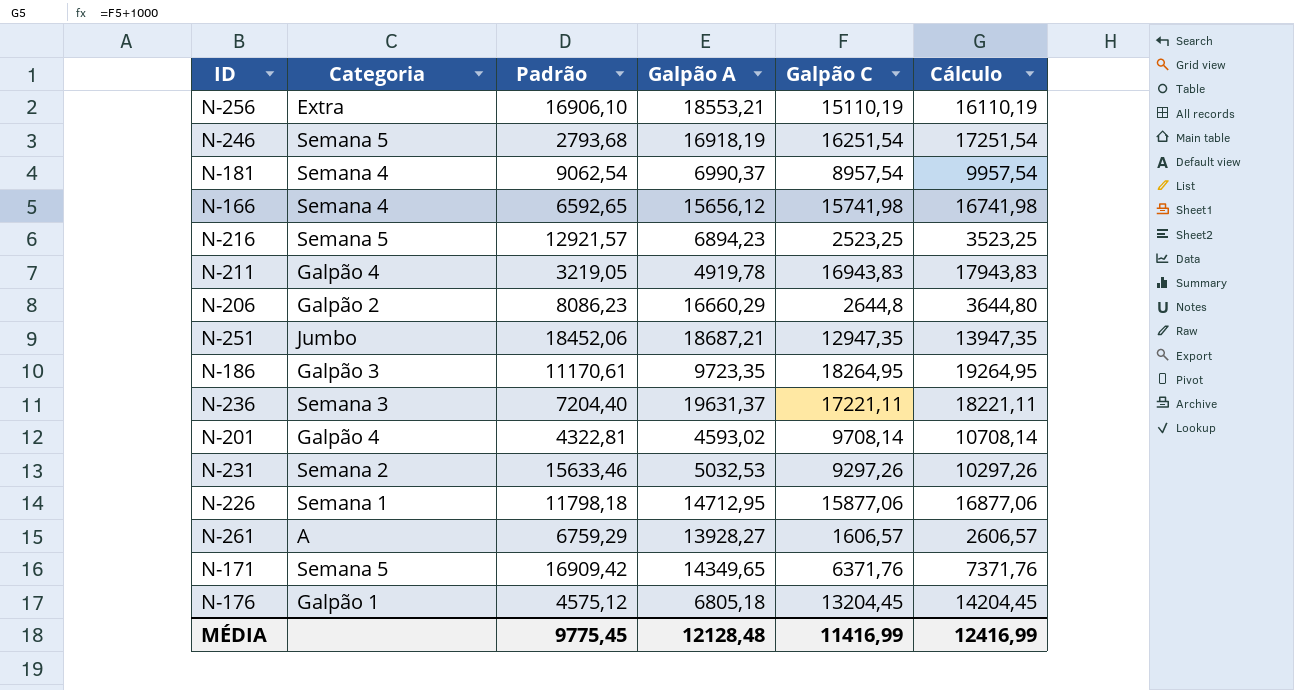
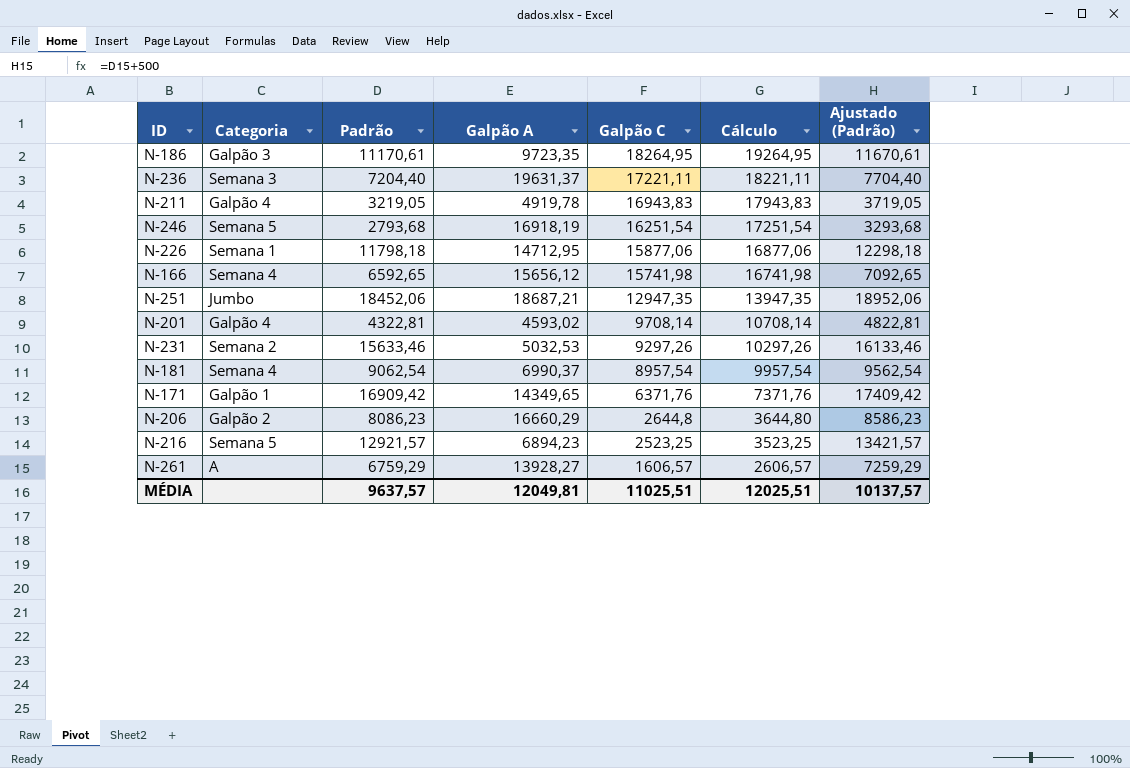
row order: none -> Galpão C descending
column Ajustado (Padrão) | formula: none -> [Padrão] + 500
row N-256: Extra | 16906,10 | 18553,21 | 15110,19 | 16110,19 -> none
row N-176: Galpão 1 | 4575,12 | 6805,18 | 13204,45 | 14204,45 -> none
N-171 | Categoria: Semana 5 -> Galpão 1
MÉDIA | Padrão: 9775,45 -> 9637,57
MÉDIA | Galpão A: 12128,48 -> 12049,81
MÉDIA | Galpão C: 11416,99 -> 11025,51
MÉDIA | Cálculo: 12416,99 -> 12025,51

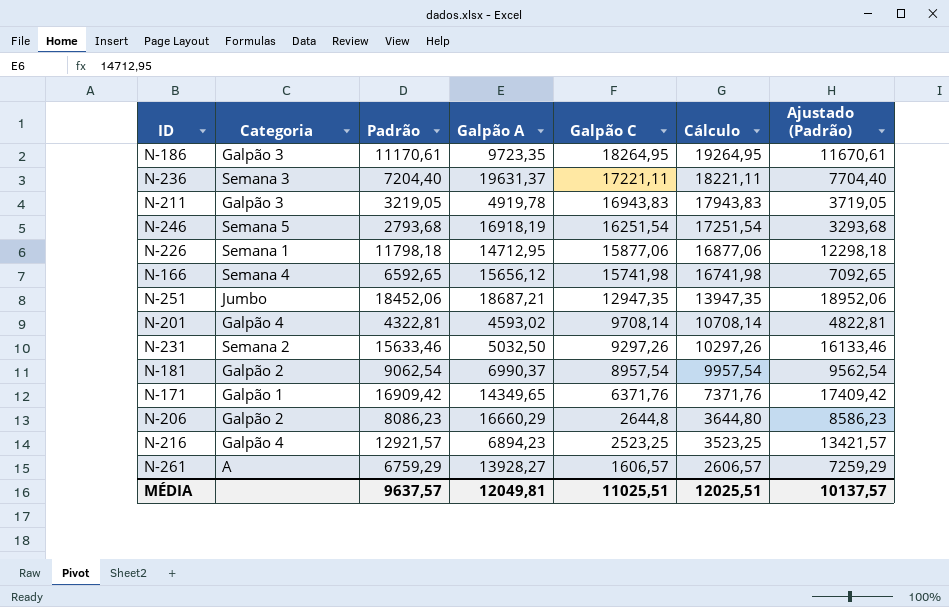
N-211 | Categoria: Galpão 4 -> Galpão 3
N-231 | Galpão A: 5032,53 -> 5032,50
N-181 | Categoria: Semana 4 -> Galpão 2
N-216 | Categoria: Semana 5 -> Galpão 4

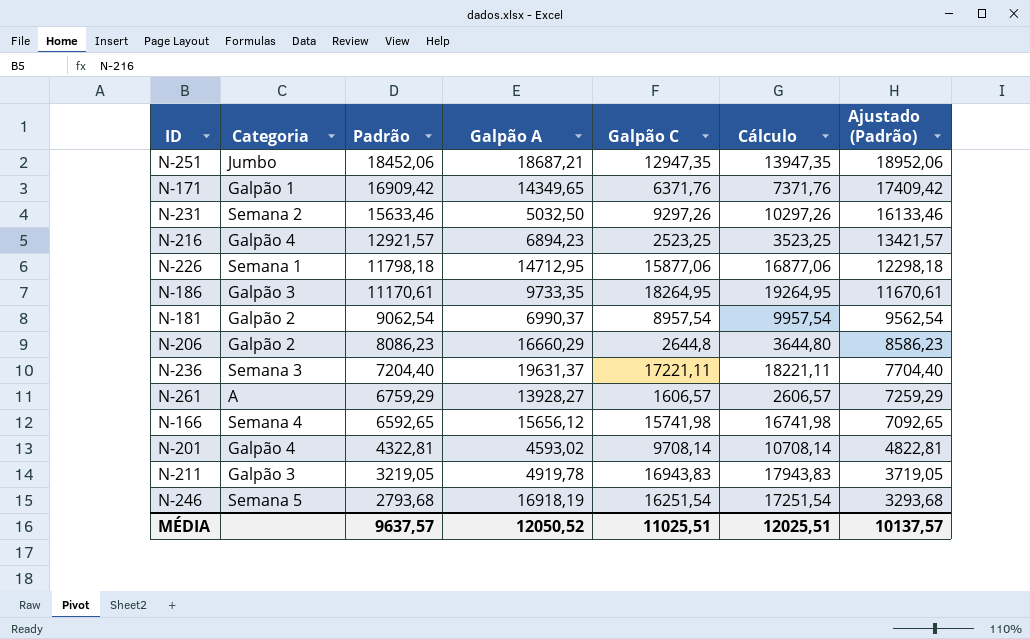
row order: Galpão C descending -> Padrão descending
N-186 | Galpão A: 9723,35 -> 9733,35
MÉDIA | Galpão A: 12049,81 -> 12050,52

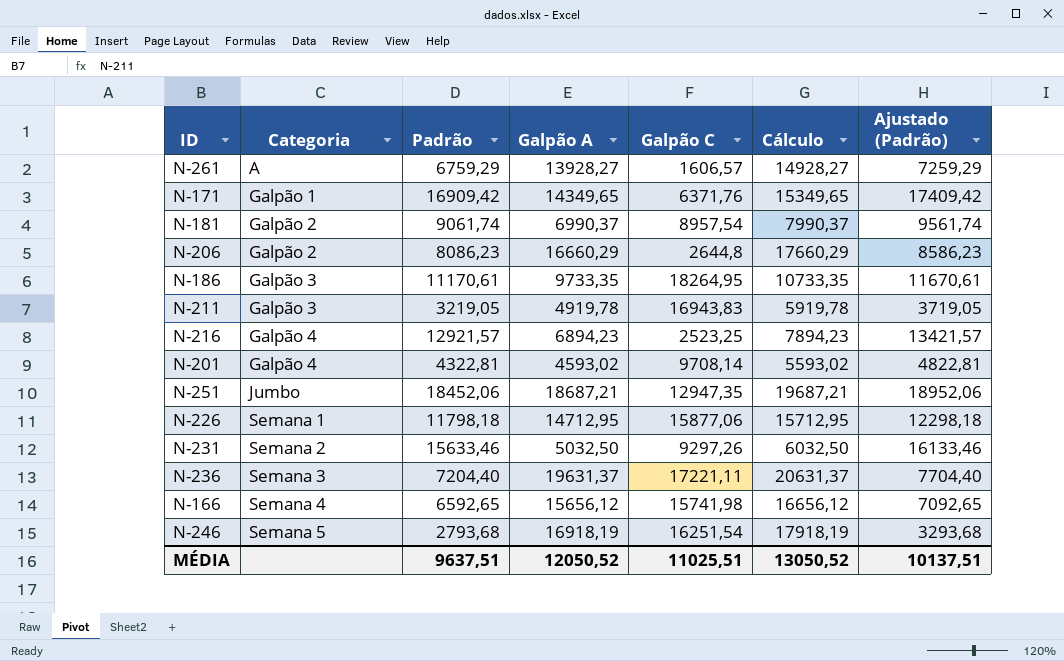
row order: Padrão descending -> Categoria ascending
column Cálculo | formula: [Galpão C] + 1000 -> [Galpão A] + 1000
N-181 | Padrão: 9062,54 -> 9061,74
N-181 | Ajustado (Padrão): 9562,54 -> 9561,74
MÉDIA | Padrão: 9637,57 -> 9637,51
MÉDIA | Cálculo: 12025,51 -> 13050,52
MÉDIA | Ajustado (Padrão): 10137,57 -> 10137,51

